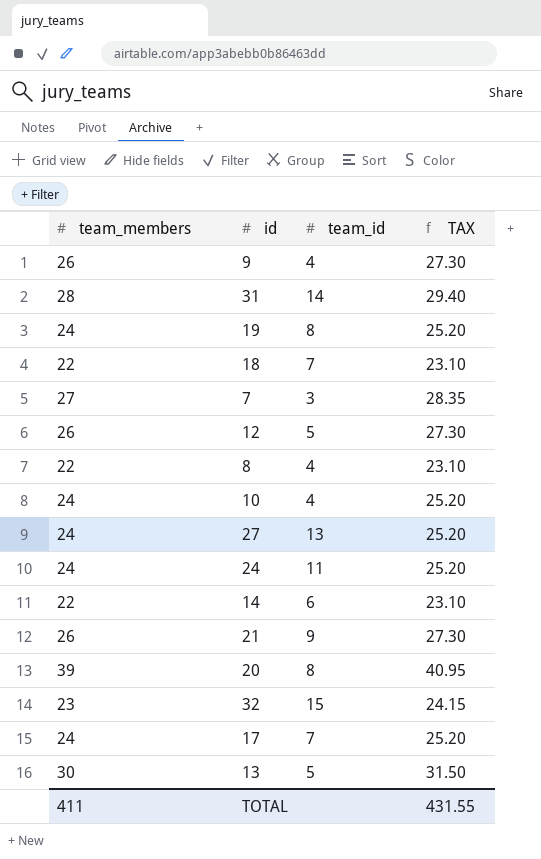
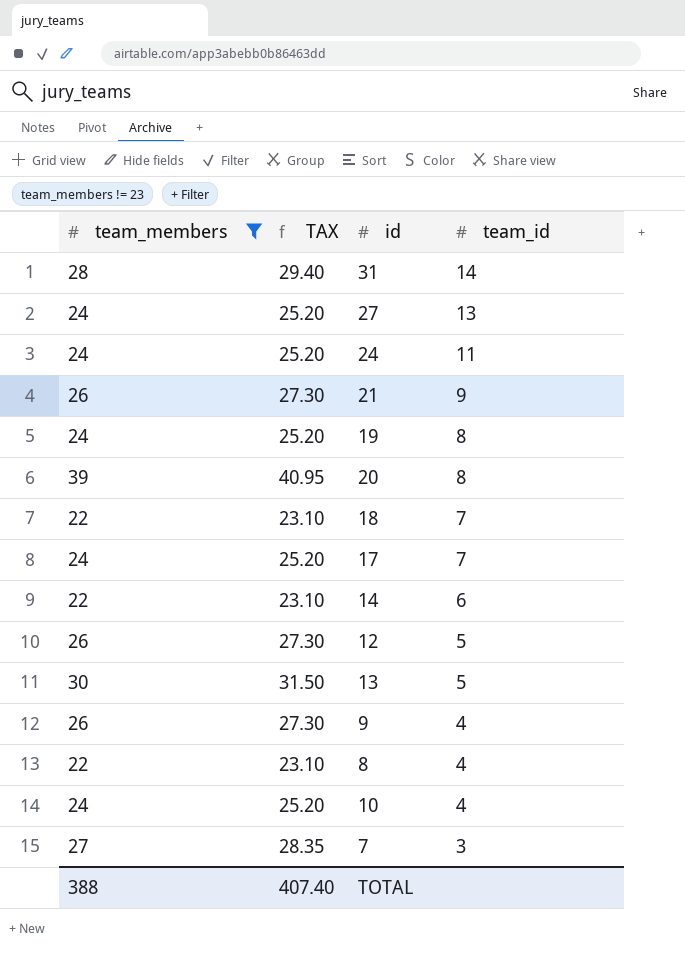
filter: none -> team_members != 23
row order: none -> team_id descending
column TAX | position: 4 -> 2
TOTAL | team_members: 411 -> 388
TOTAL | TAX: 431.55 -> 407.40

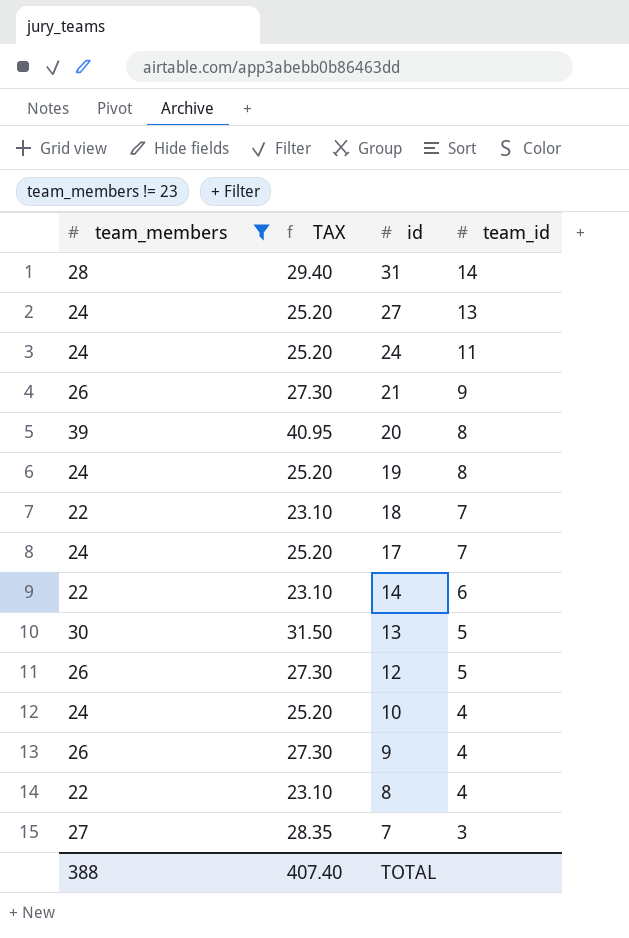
row order: team_id descending -> id descending

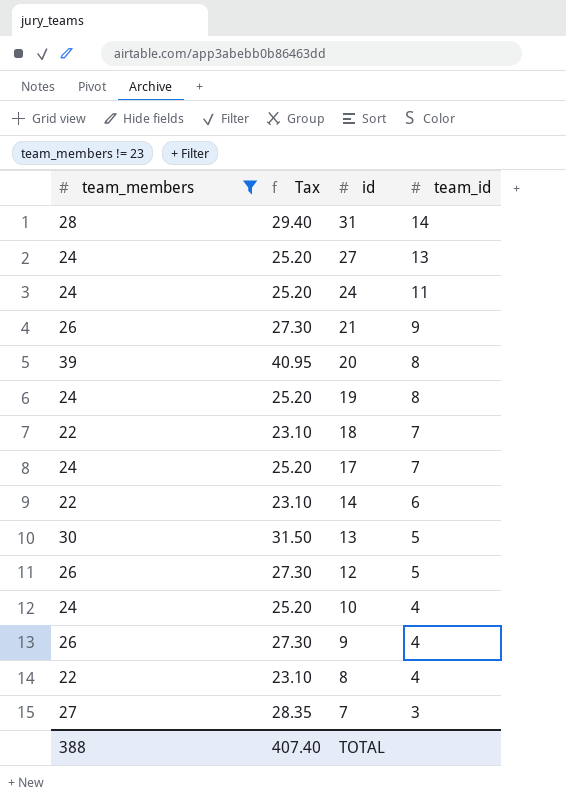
column name: TAX -> Tax

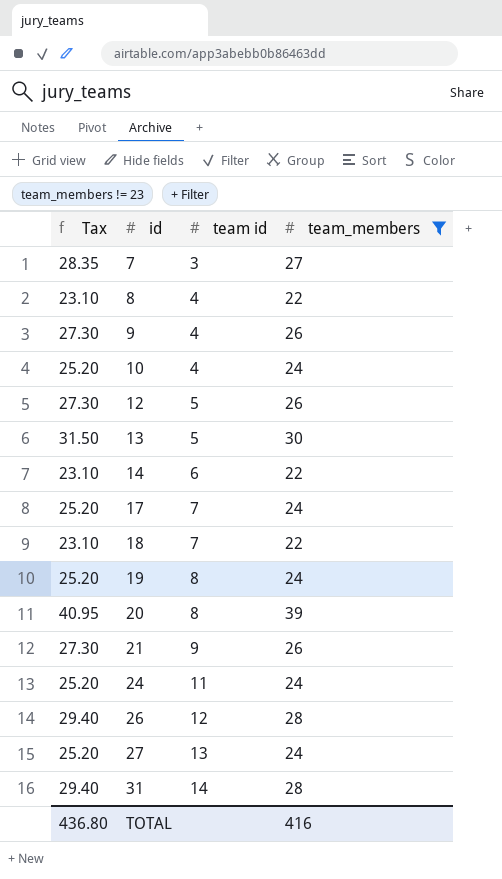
row order: id descending -> id ascending
column name: team_id -> team id
column team_members | position: 1 -> 4
row 26: none -> 29.40 | 12 | 28
TOTAL | Tax: 407.40 -> 436.80
TOTAL | team_members: 388 -> 416

